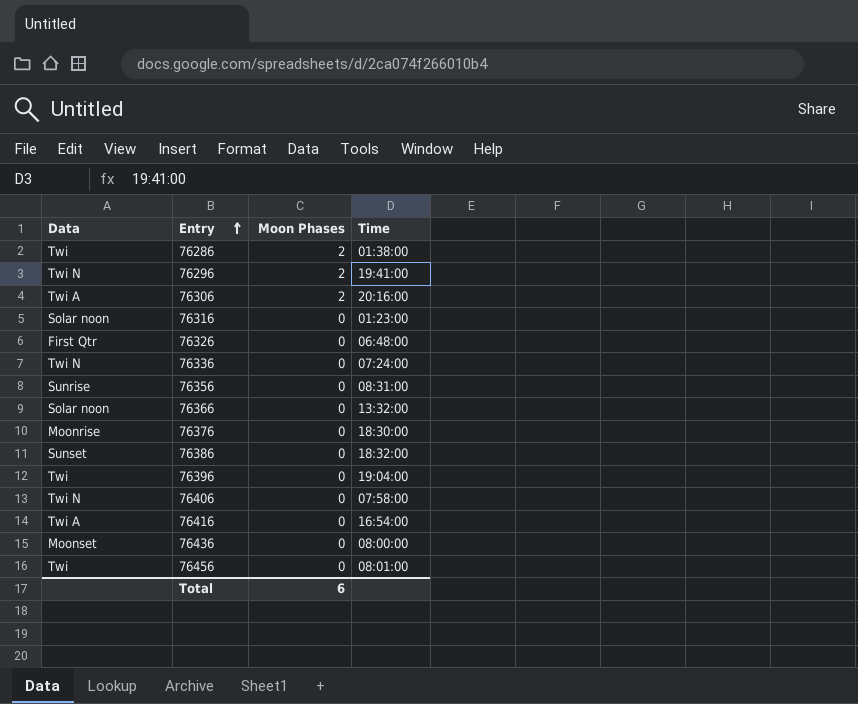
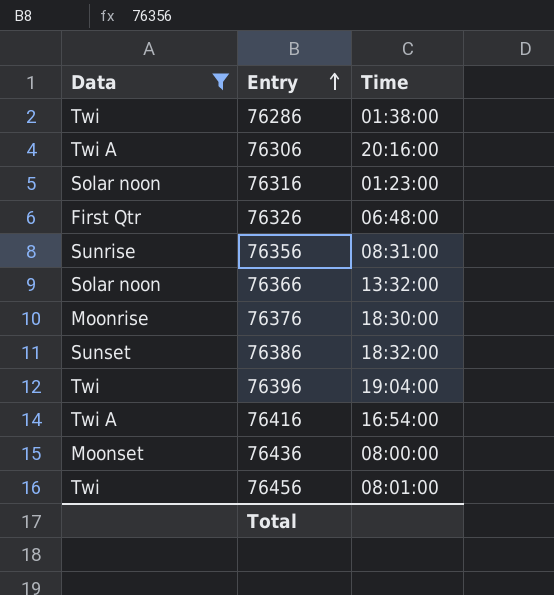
filter: none -> Data != Twi N
column Moon Phases | position: 3 -> none

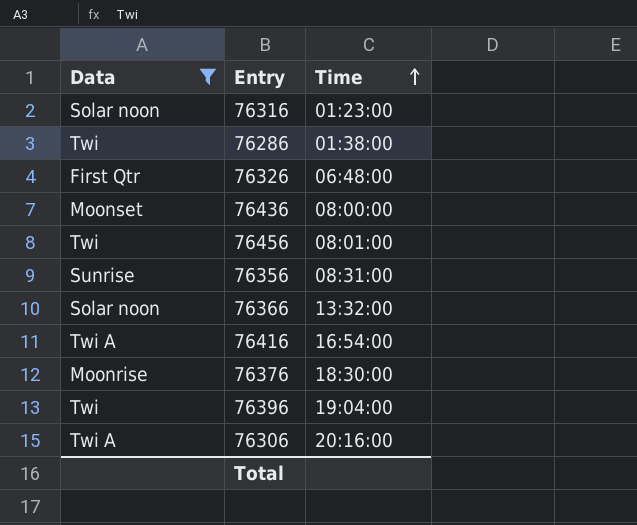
row order: Entry ascending -> Time ascending
row 76386: Sunset | 18:32:00 -> none

